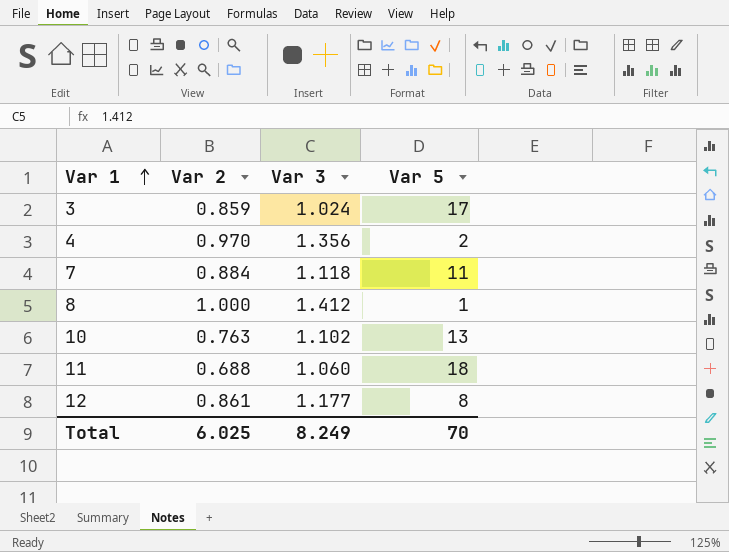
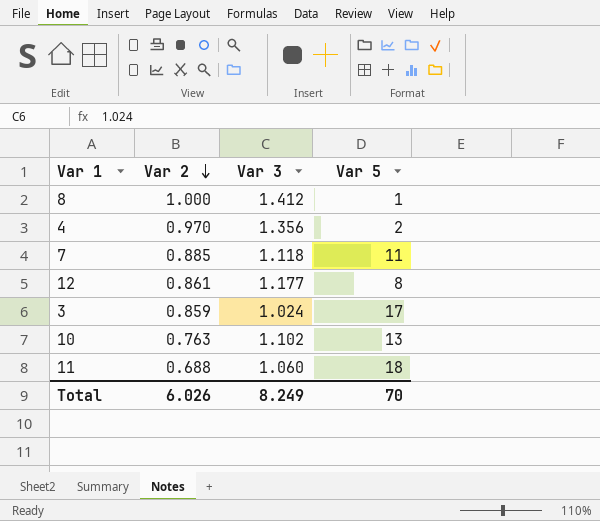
row order: Var 1 ascending -> Var 2 descending
7 | Var 2: 0.884 -> 0.885
Total | Var 2: 6.025 -> 6.026

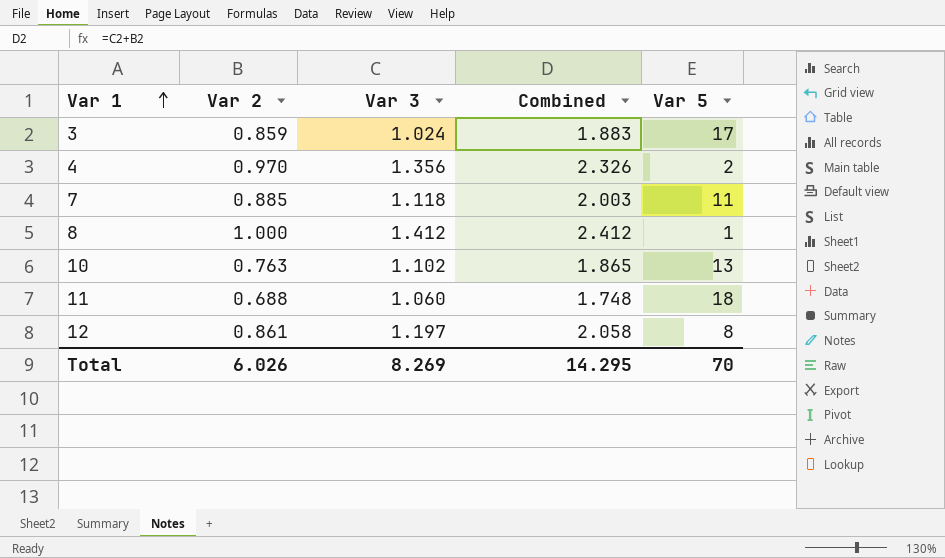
row order: Var 2 descending -> Var 1 ascending
column Combined | formula: none -> [Var 2] + [Var 3]
12 | Var 3: 1.177 -> 1.197
Total | Var 3: 8.249 -> 8.269

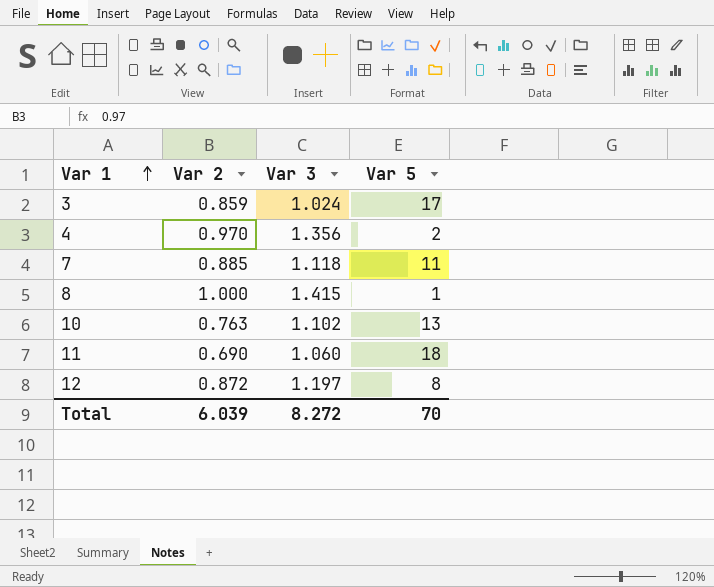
column Combined | formula: [Var 2] + [Var 3] -> none
8 | Var 3: 1.412 -> 1.415
11 | Var 2: 0.688 -> 0.690
12 | Var 2: 0.861 -> 0.872
Total | Var 2: 6.026 -> 6.039
Total | Var 3: 8.269 -> 8.272

